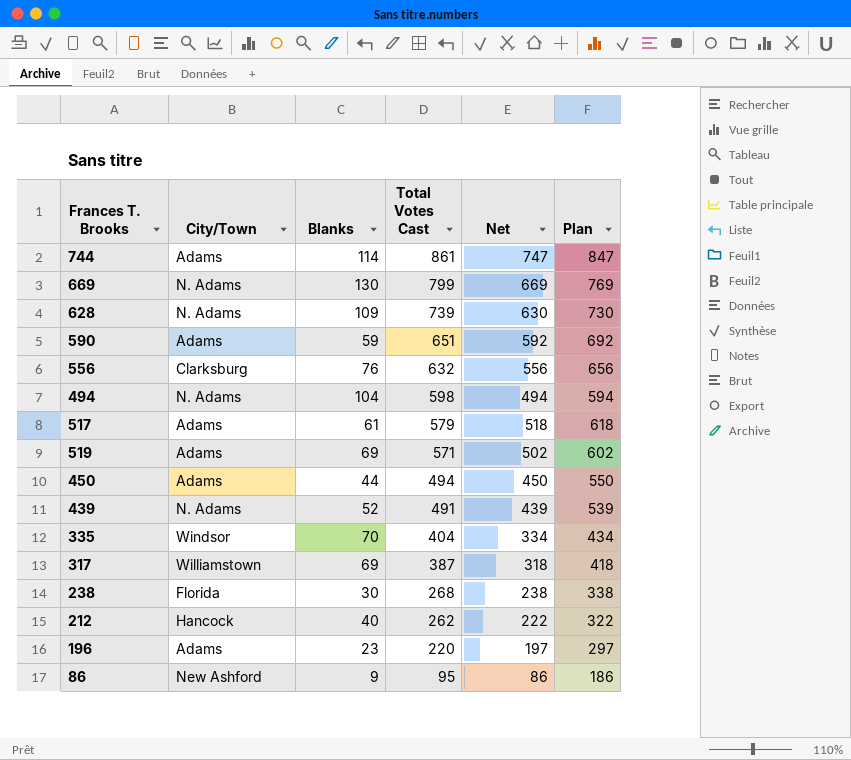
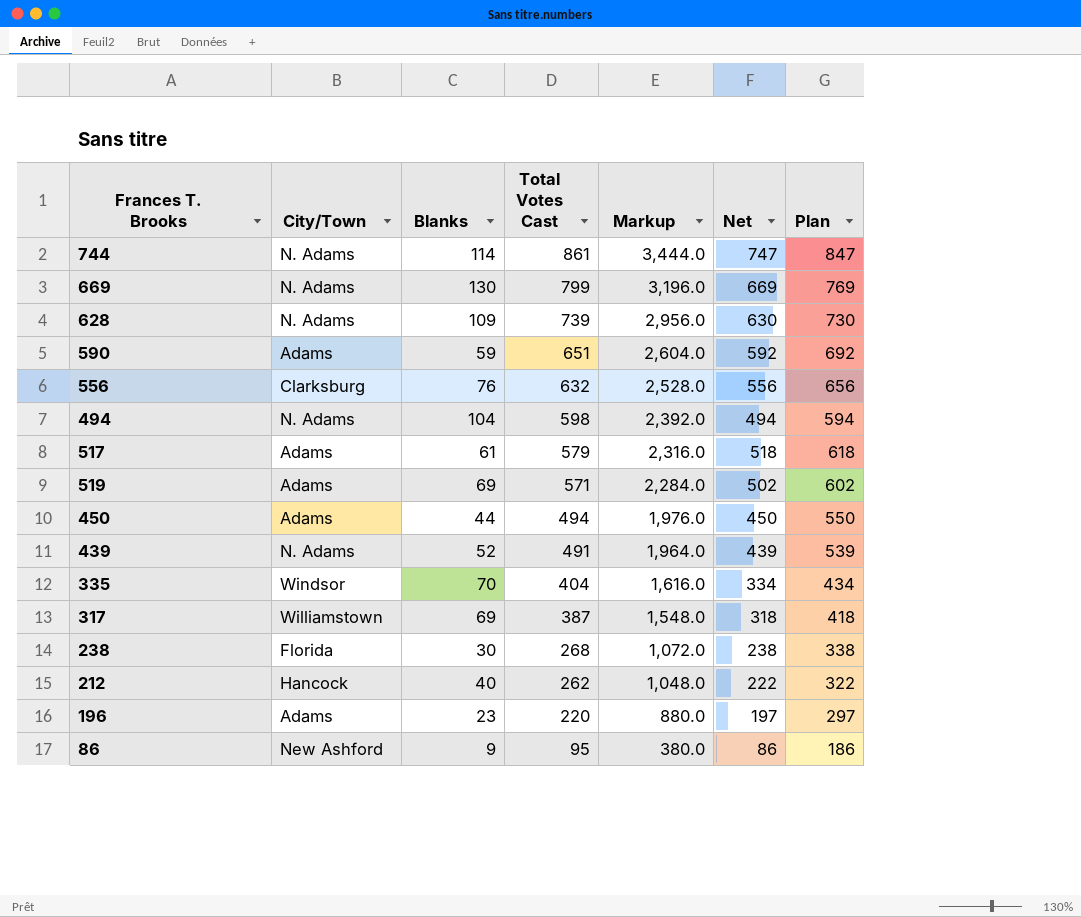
column Markup | formula: none -> [Total Votes Cast] * 4
744 | City/Town: Adams -> N. Adams

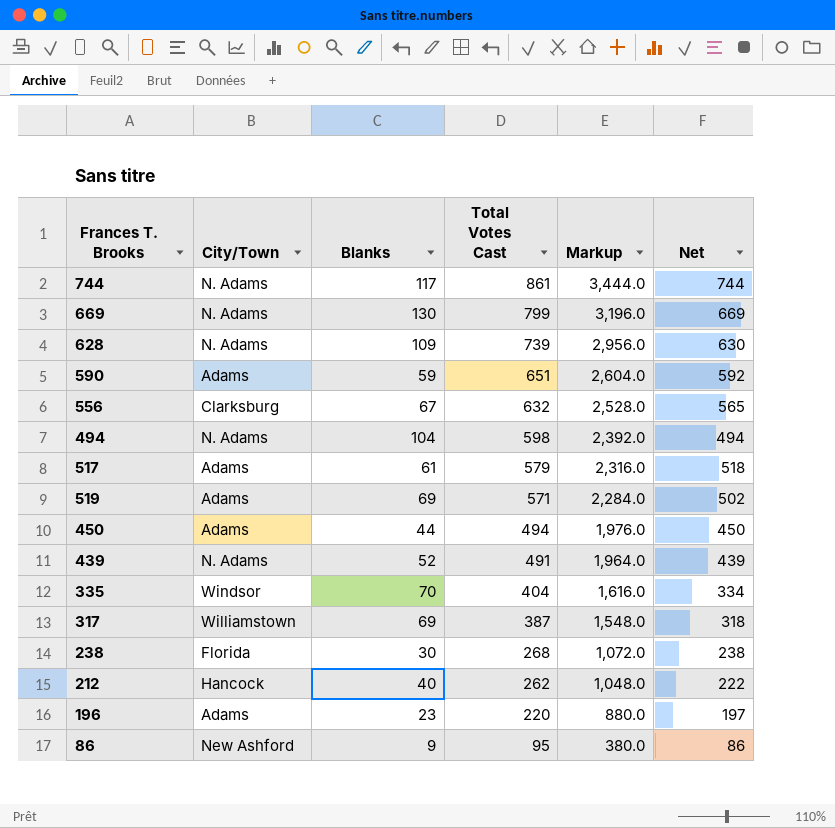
column Plan | formula: [Net] + 100 -> none
744 | Blanks: 114 -> 117
744 | Net: 747 -> 744
556 | Blanks: 76 -> 67
556 | Net: 556 -> 565

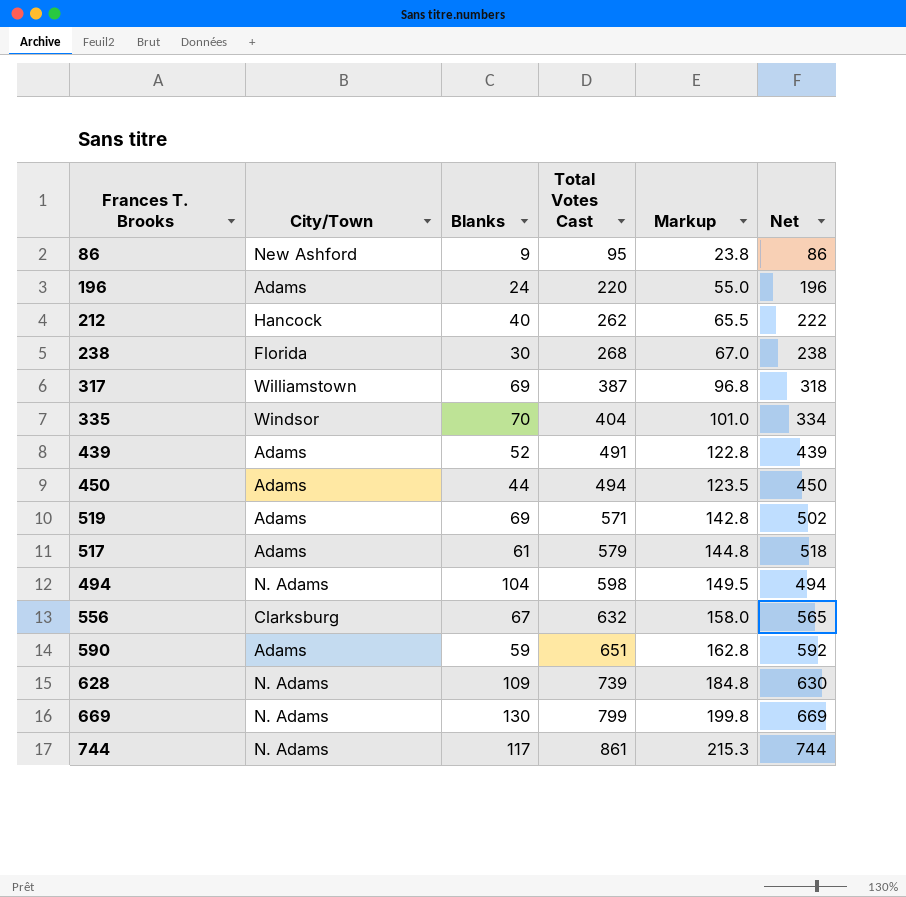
row order: Total Votes Cast descending -> Total Votes Cast ascending
column Markup | formula: [Total Votes Cast] * 4 -> [Total Votes Cast] * 0.25
196 | Blanks: 23 -> 24
196 | Net: 197 -> 196
439 | City/Town: N. Adams -> Adams

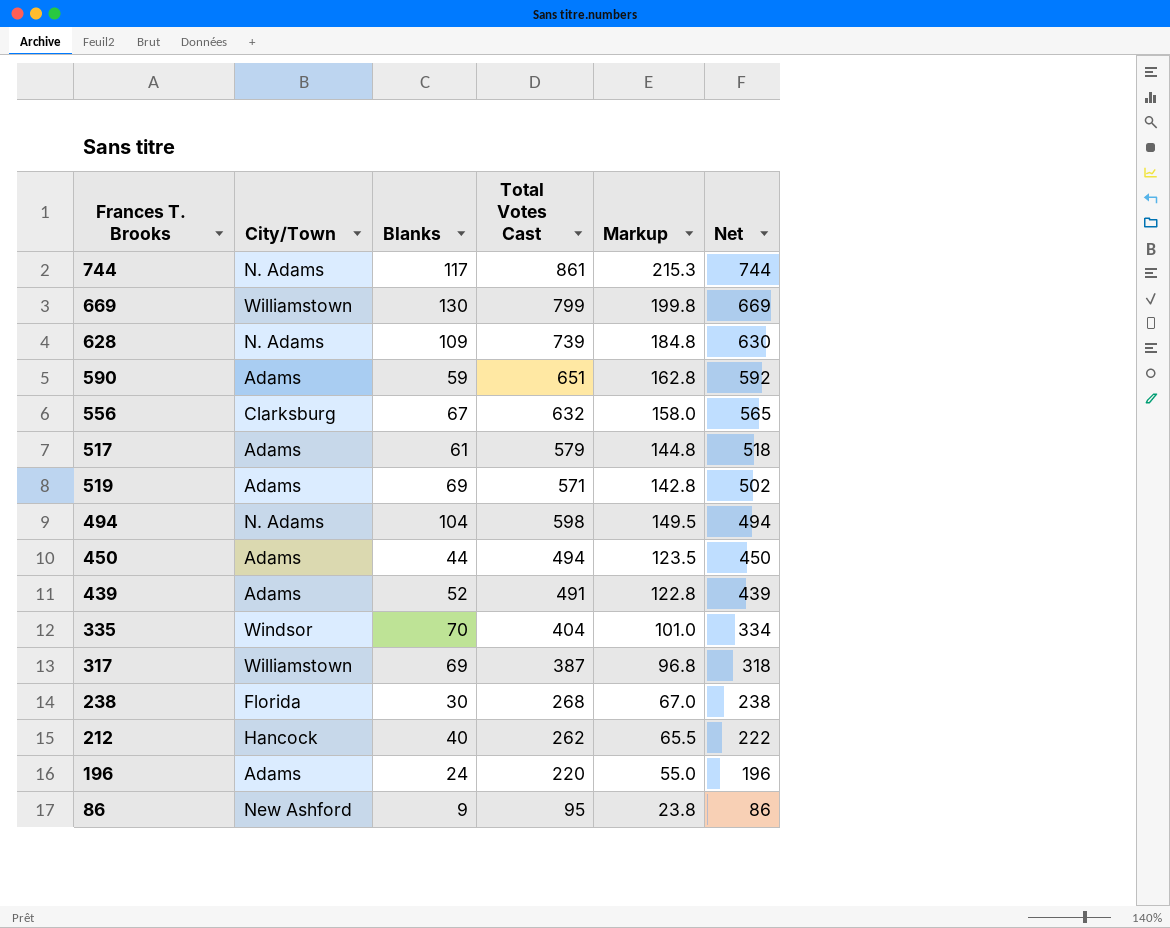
row order: Total Votes Cast ascending -> Net descending
669 | City/Town: N. Adams -> Williamstown

